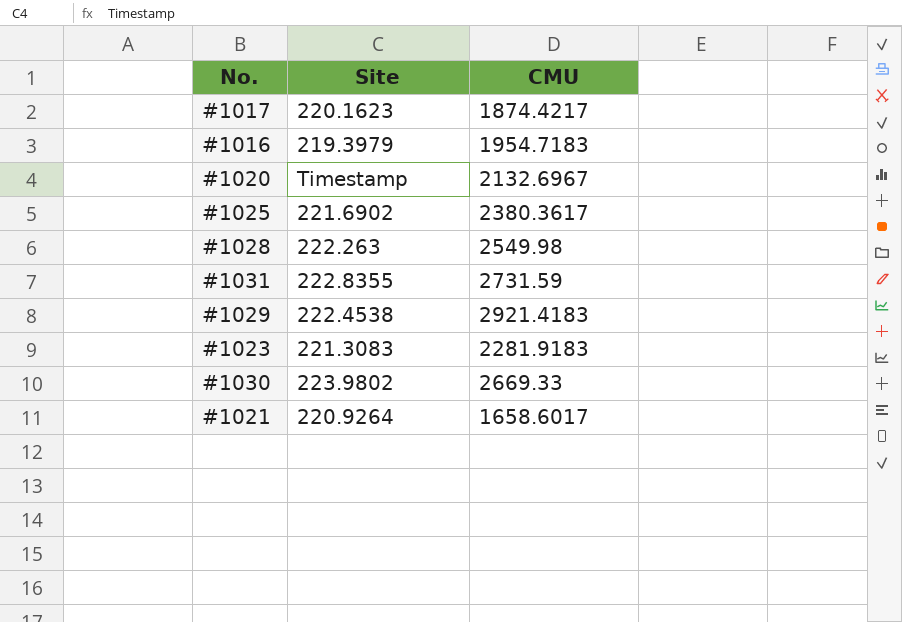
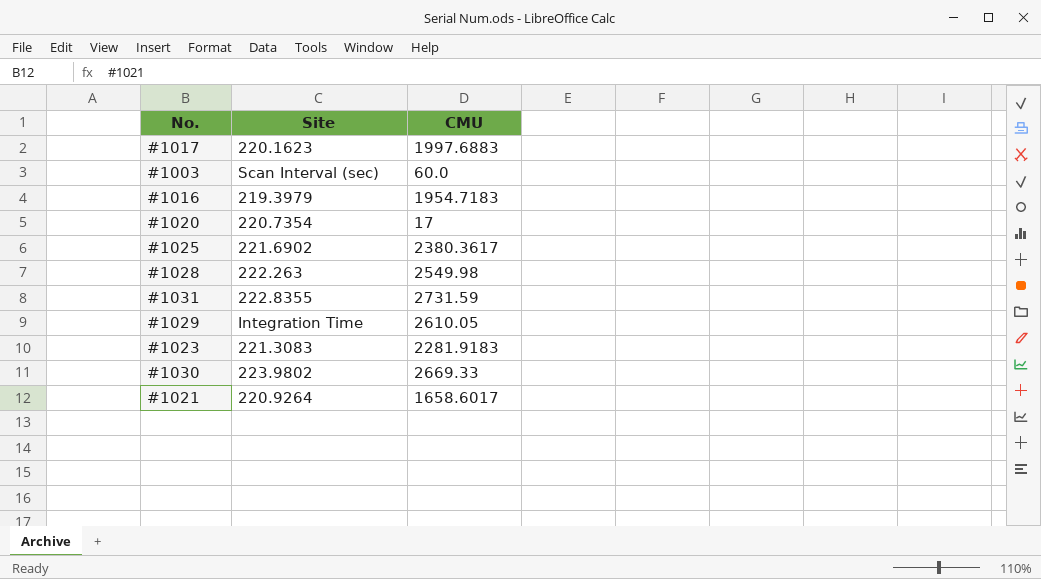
#1017 | CMU: 1874.4217 -> 1997.6883
row #1003: none -> Scan Interval (sec) | 60.0
#1020 | Site: Timestamp -> 220.7354
#1020 | CMU: 2132.6967 -> 17
#1029 | Site: 222.4538 -> Integration Time
#1029 | CMU: 2921.4183 -> 2610.05

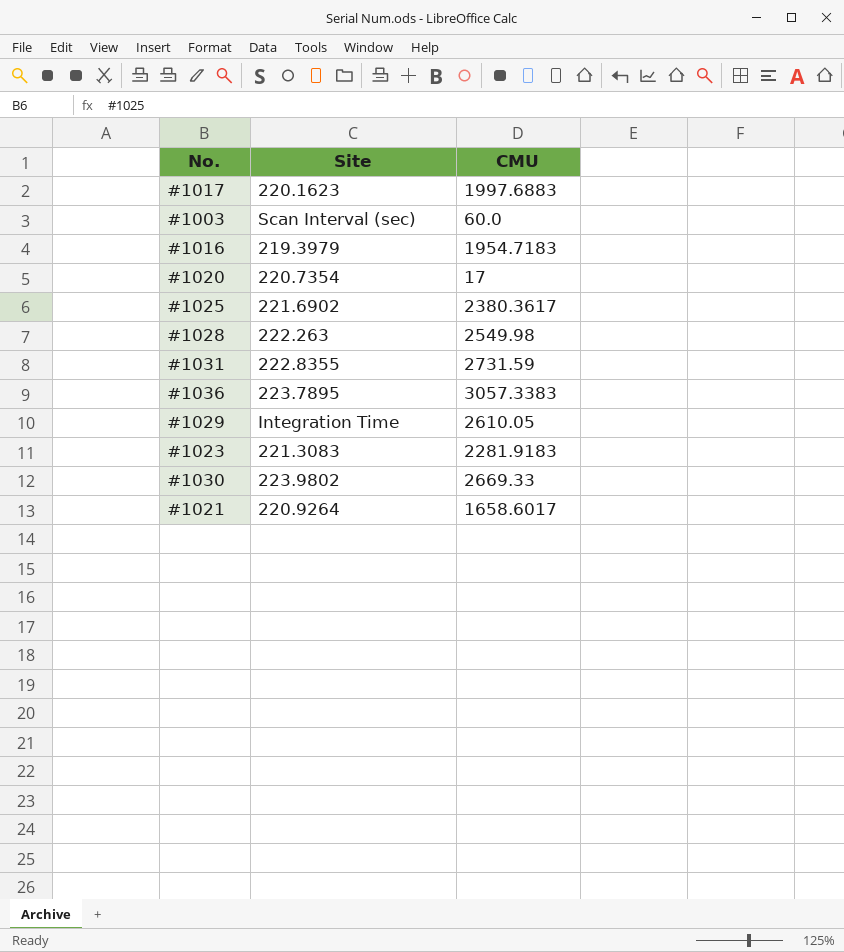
row #1036: none -> 223.7895 | 3057.3383

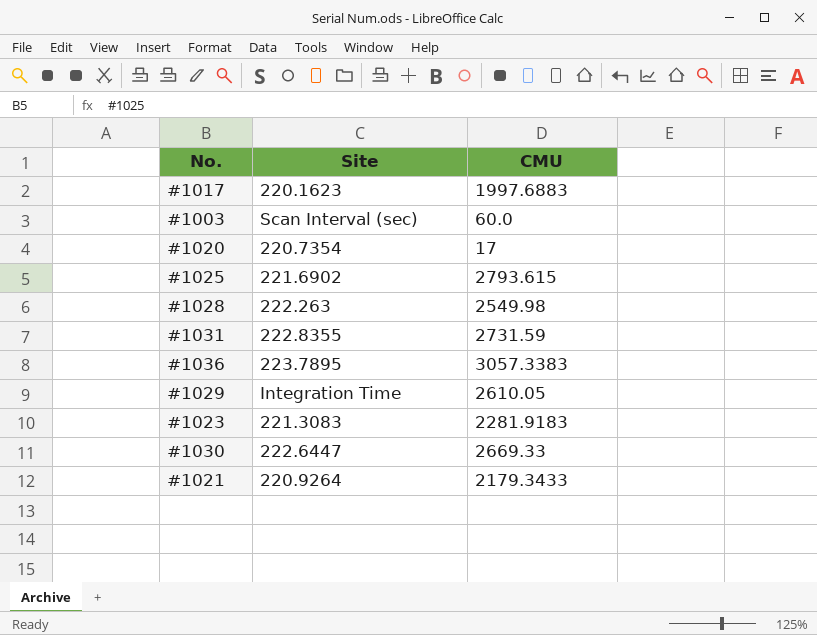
row #1016: 219.3979 | 1954.7183 -> none
#1025 | CMU: 2380.3617 -> 2793.615
#1030 | Site: 223.9802 -> 222.6447
#1021 | CMU: 1658.6017 -> 2179.3433

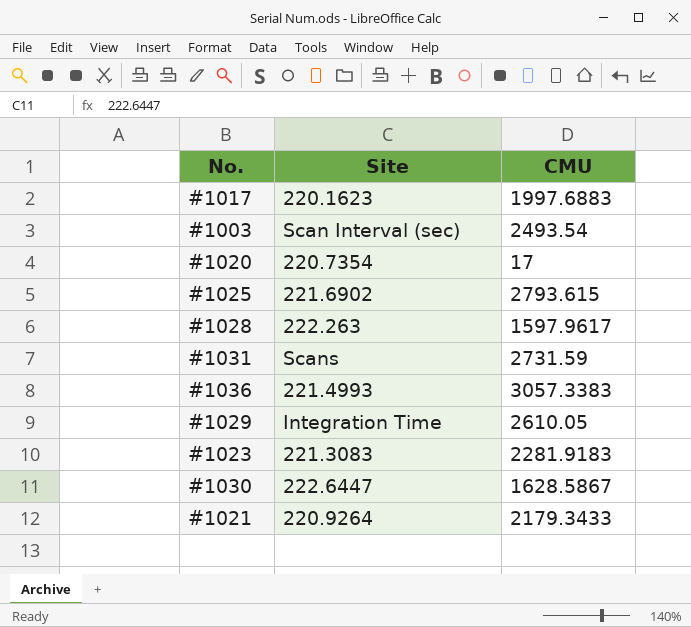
#1003 | CMU: 60.0 -> 2493.54
#1028 | CMU: 2549.98 -> 1597.9617
#1031 | Site: 222.8355 -> Scans
#1036 | Site: 223.7895 -> 221.4993
#1030 | CMU: 2669.33 -> 1628.5867

